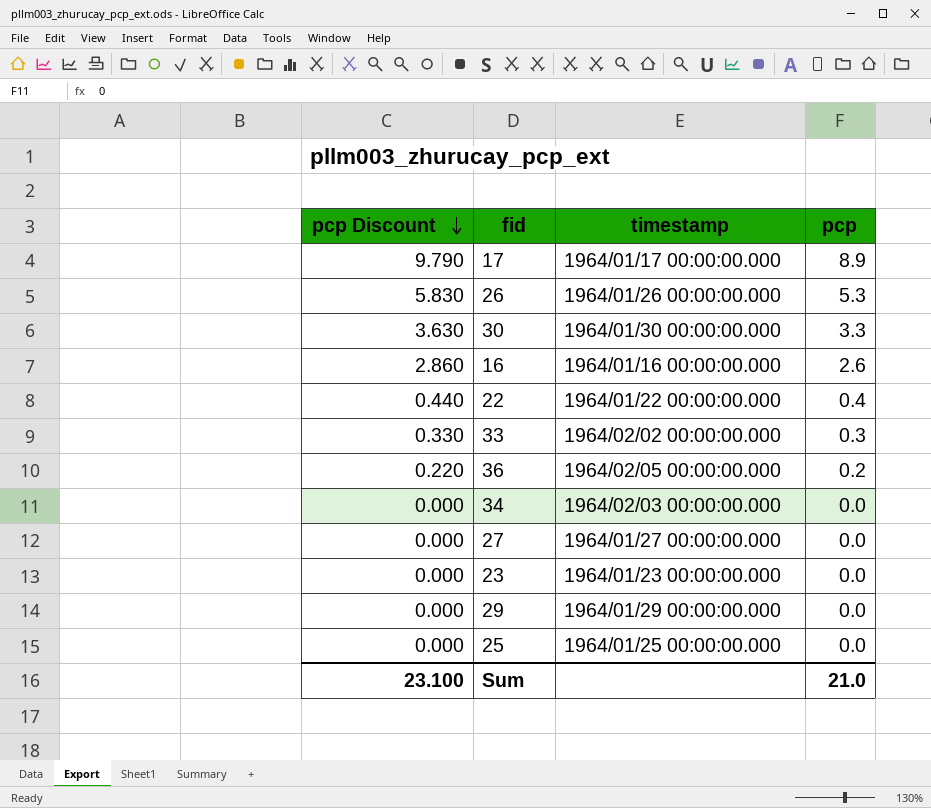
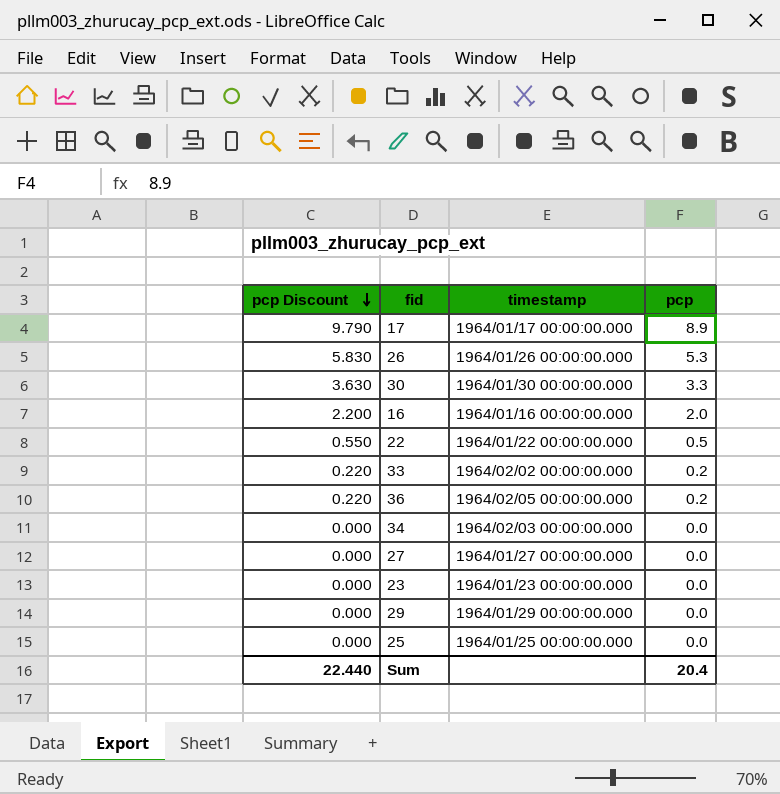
16 | pcp Discount: 2.860 -> 2.200
16 | pcp: 2.6 -> 2.0
22 | pcp Discount: 0.440 -> 0.550
22 | pcp: 0.4 -> 0.5
33 | pcp Discount: 0.330 -> 0.220
33 | pcp: 0.3 -> 0.2
Sum | pcp Discount: 23.100 -> 22.440
Sum | pcp: 21.0 -> 20.4

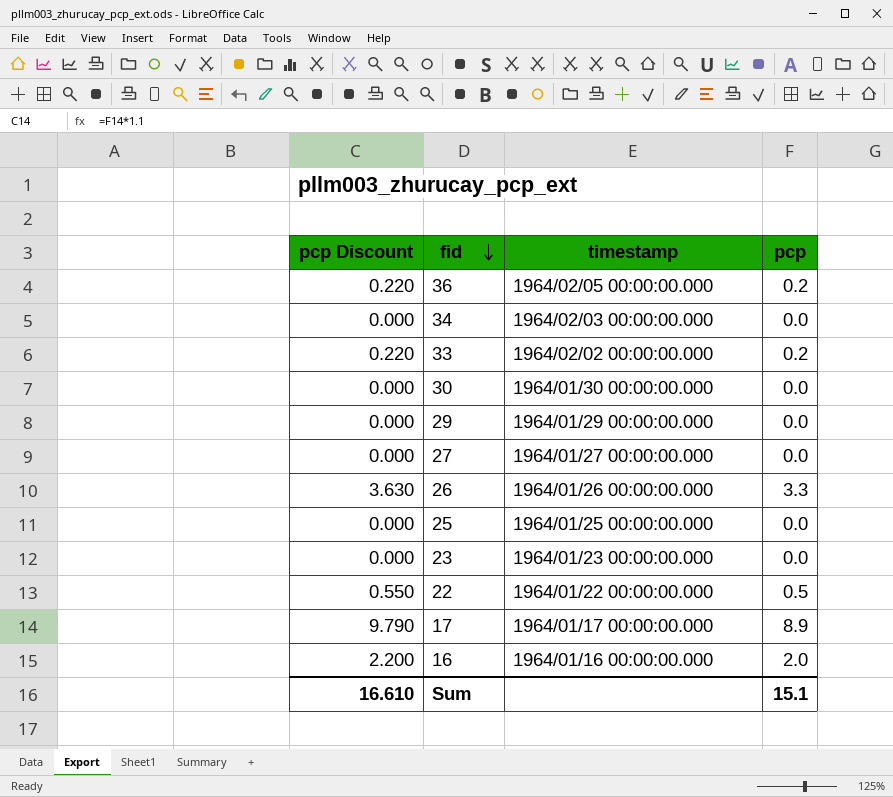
row order: pcp Discount descending -> fid descending
30 | pcp Discount: 3.630 -> 0.000
30 | pcp: 3.3 -> 0.0
26 | pcp Discount: 5.830 -> 3.630
26 | pcp: 5.3 -> 3.3
Sum | pcp Discount: 22.440 -> 16.610
Sum | pcp: 20.4 -> 15.1

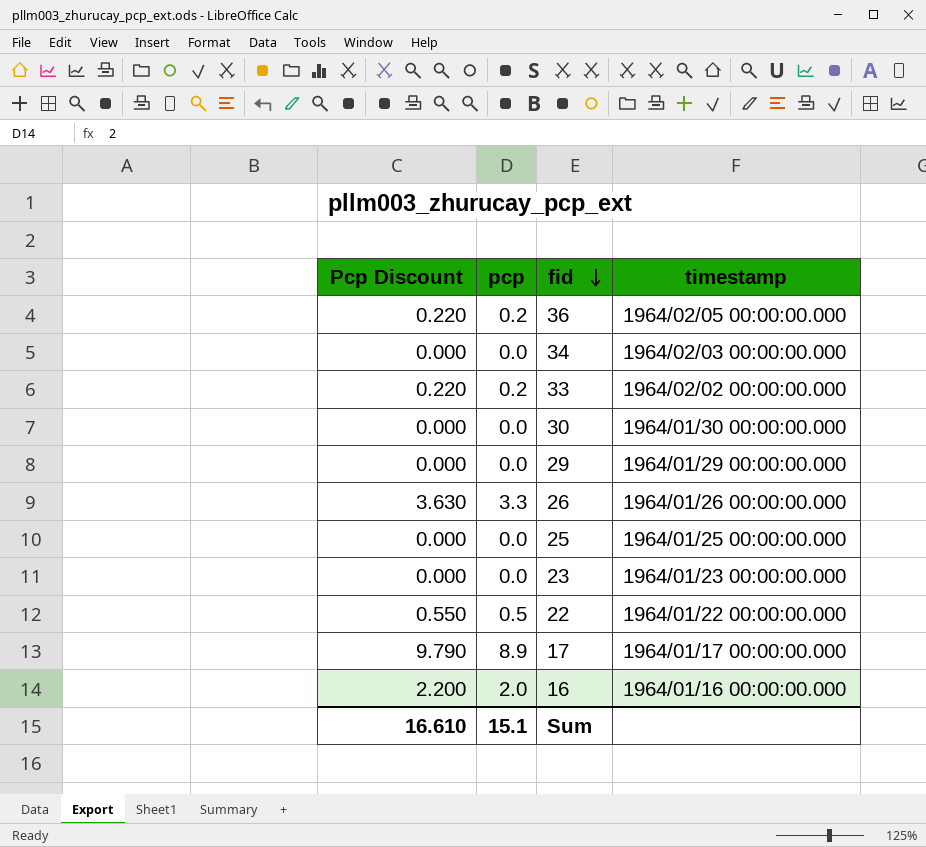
column name: pcp Discount -> Pcp Discount
column pcp | position: 4 -> 2
row 27: 0.000 | 1964/01/27 00:00:00.000 | 0.0 -> none

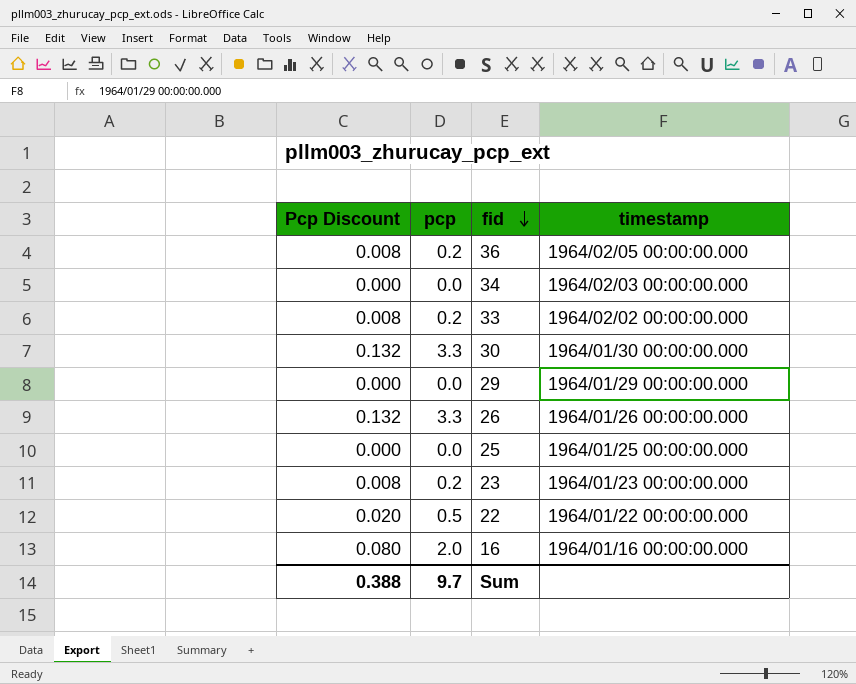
column Pcp Discount | formula: [pcp] * 1.1 -> [pcp] * 0.04
row 17: 9.790 | 8.9 | 1964/01/17 00:00:00.000 -> none
30 | pcp: 0.0 -> 3.3
23 | pcp: 0.0 -> 0.2
Sum | Pcp Discount: 16.610 -> 0.388
Sum | pcp: 15.1 -> 9.7

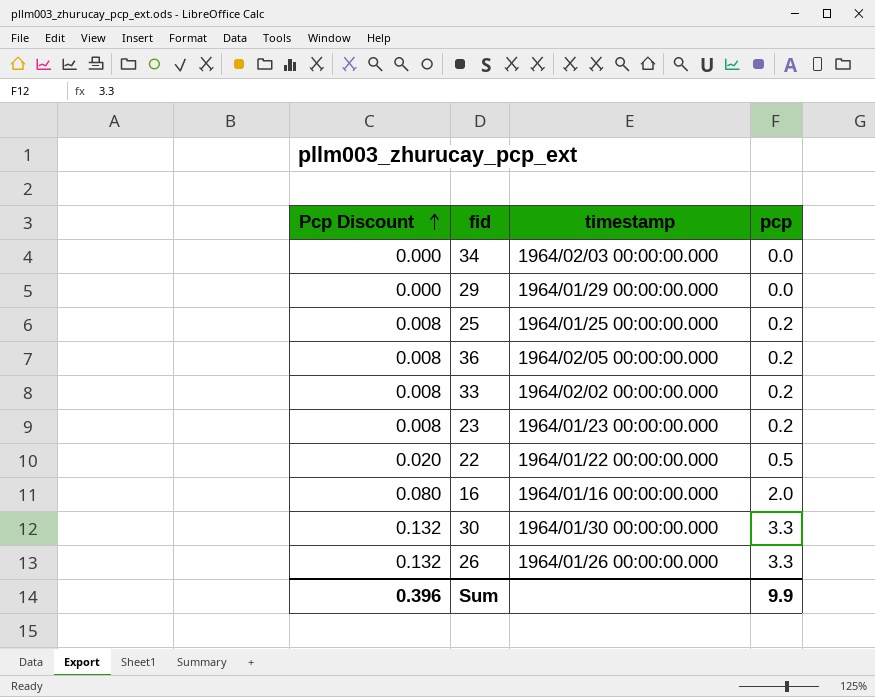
row order: fid descending -> Pcp Discount ascending
column pcp | position: 2 -> 4
25 | Pcp Discount: 0.000 -> 0.008
25 | pcp: 0.0 -> 0.2
Sum | Pcp Discount: 0.388 -> 0.396
Sum | pcp: 9.7 -> 9.9

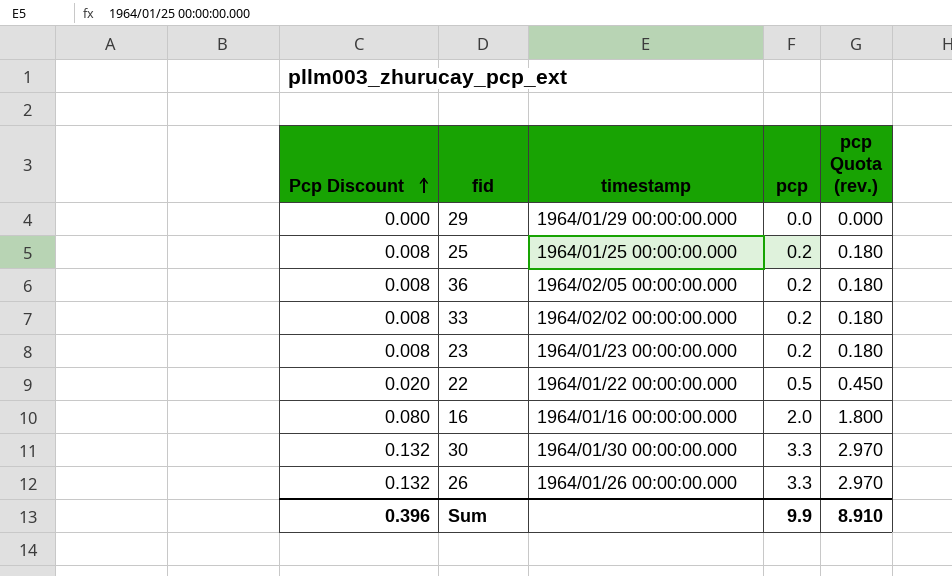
column pcp Quota (rev.) | formula: none -> [pcp] * 0.9
row 34: 0.000 | 1964/02/03 00:00:00.000 | 0.0 -> none

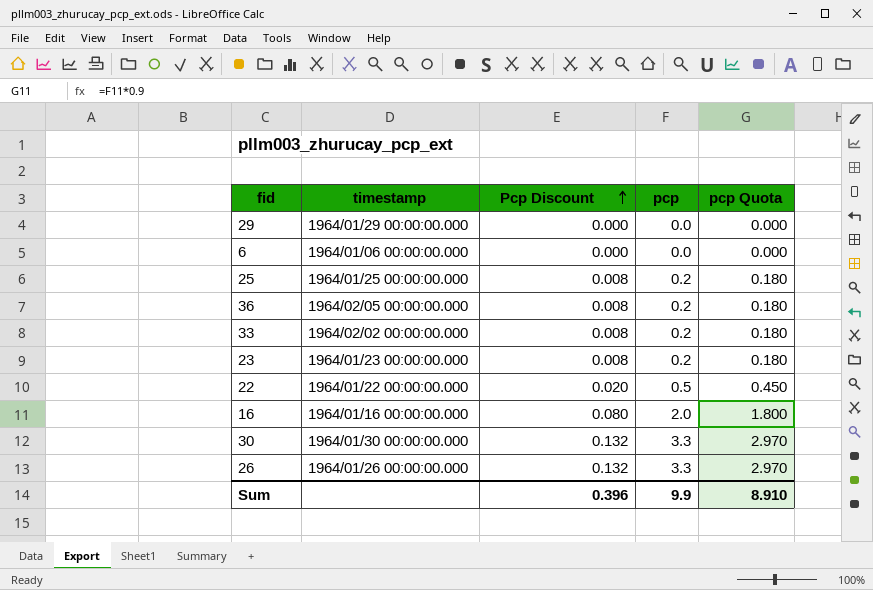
column Pcp Discount | position: 1 -> 3
column name: pcp Quota (rev.) -> pcp Quota
row 6: none -> 1964/01/06 00:00:00.000 | 0.000 | 0.0 | 0.000

